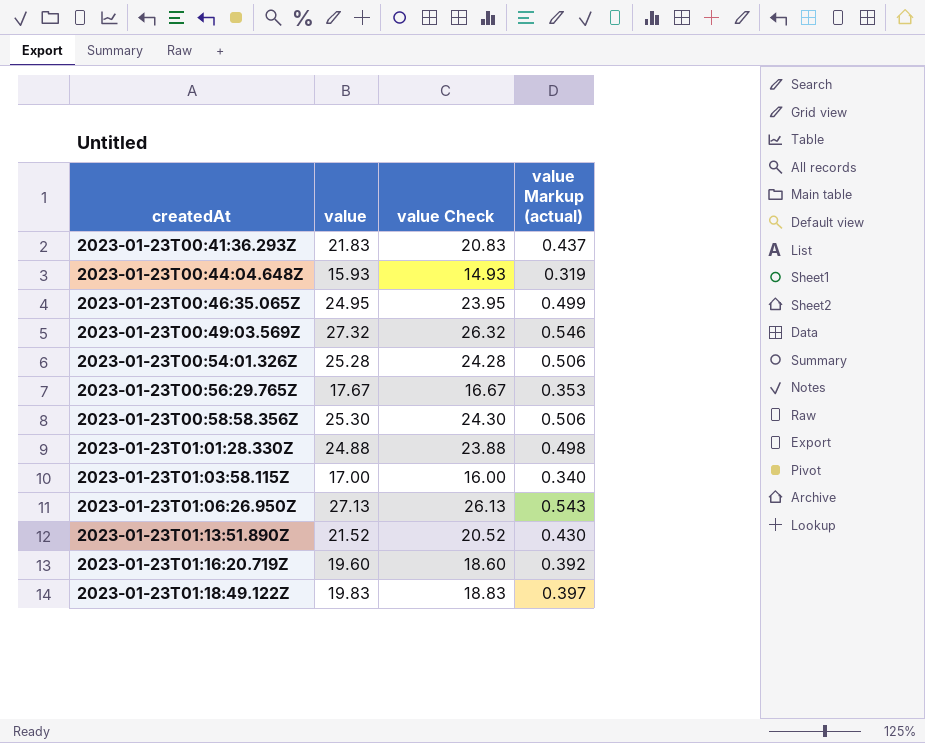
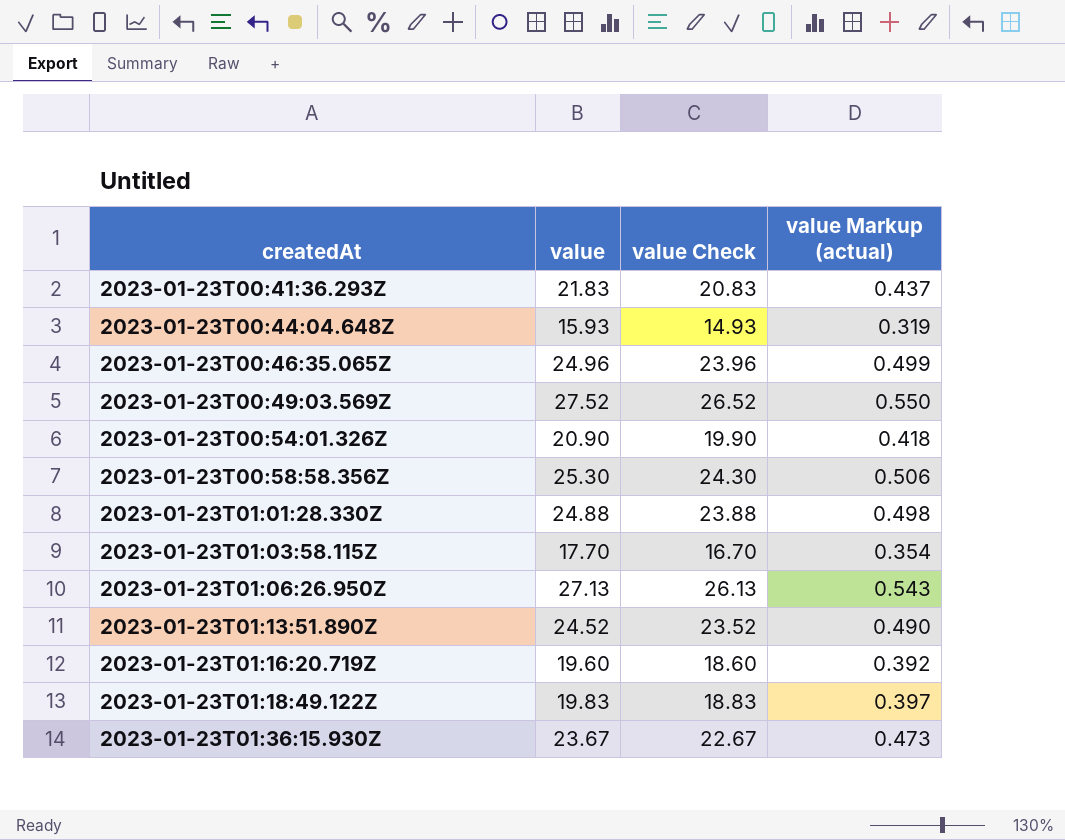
row 2023-01-23T00:56:29.765Z: 17.67 | 16.67 | 0.353 -> none
2023-01-23T00:46:35.065Z | value: 24.95 -> 24.96
2023-01-23T00:46:35.065Z | value Check: 23.95 -> 23.96
2023-01-23T00:49:03.569Z | value: 27.32 -> 27.52
2023-01-23T00:49:03.569Z | value Check: 26.32 -> 26.52
2023-01-23T00:49:03.569Z | value Markup (actual): 0.546 -> 0.550
2023-01-23T00:54:01.326Z | value: 25.28 -> 20.90
2023-01-23T00:54:01.326Z | value Check: 24.28 -> 19.90
2023-01-23T00:54:01.326Z | value Markup (actual): 0.506 -> 0.418
2023-01-23T01:03:58.115Z | value: 17.00 -> 17.70
2023-01-23T01:03:58.115Z | value Check: 16.00 -> 16.70
2023-01-23T01:03:58.115Z | value Markup (actual): 0.340 -> 0.354
2023-01-23T01:13:51.890Z | value: 21.52 -> 24.52
2023-01-23T01:13:51.890Z | value Check: 20.52 -> 23.52
2023-01-23T01:13:51.890Z | value Markup (actual): 0.430 -> 0.490
row 2023-01-23T01:36:15.930Z: none -> 23.67 | 22.67 | 0.473

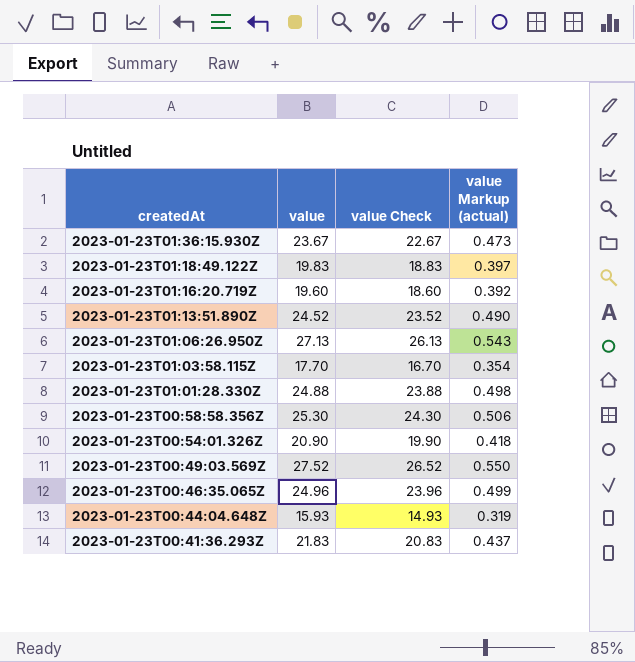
row order: createdAt ascending -> createdAt descending

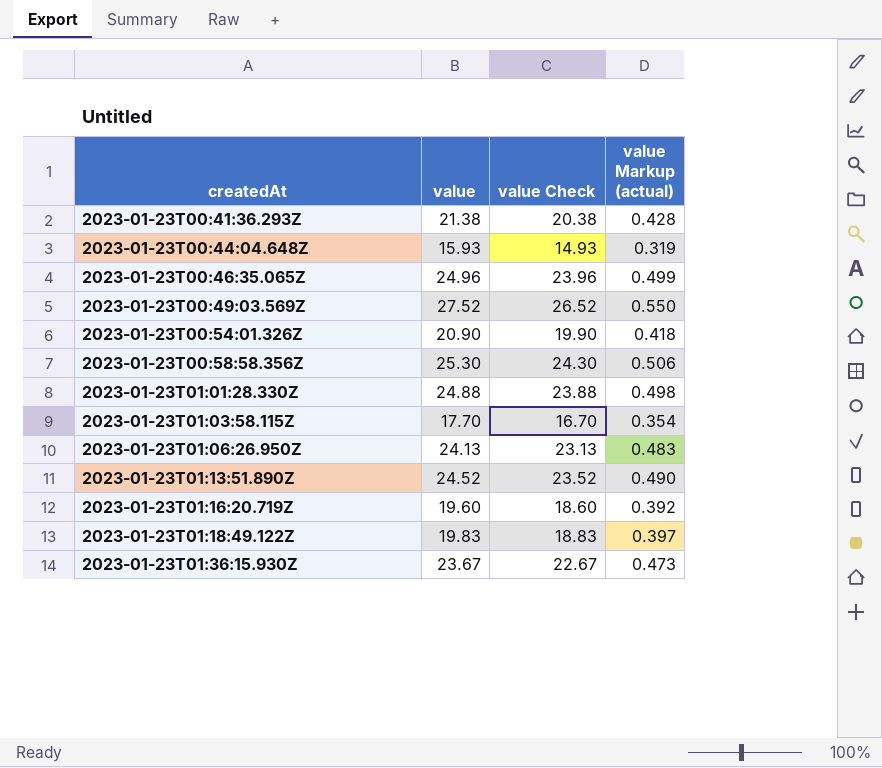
row order: createdAt descending -> createdAt ascending
2023-01-23T00:41:36.293Z | value: 21.83 -> 21.38
2023-01-23T00:41:36.293Z | value Check: 20.83 -> 20.38
2023-01-23T00:41:36.293Z | value Markup (actual): 0.437 -> 0.428
2023-01-23T01:06:26.950Z | value: 27.13 -> 24.13
2023-01-23T01:06:26.950Z | value Check: 26.13 -> 23.13
2023-01-23T01:06:26.950Z | value Markup (actual): 0.543 -> 0.483

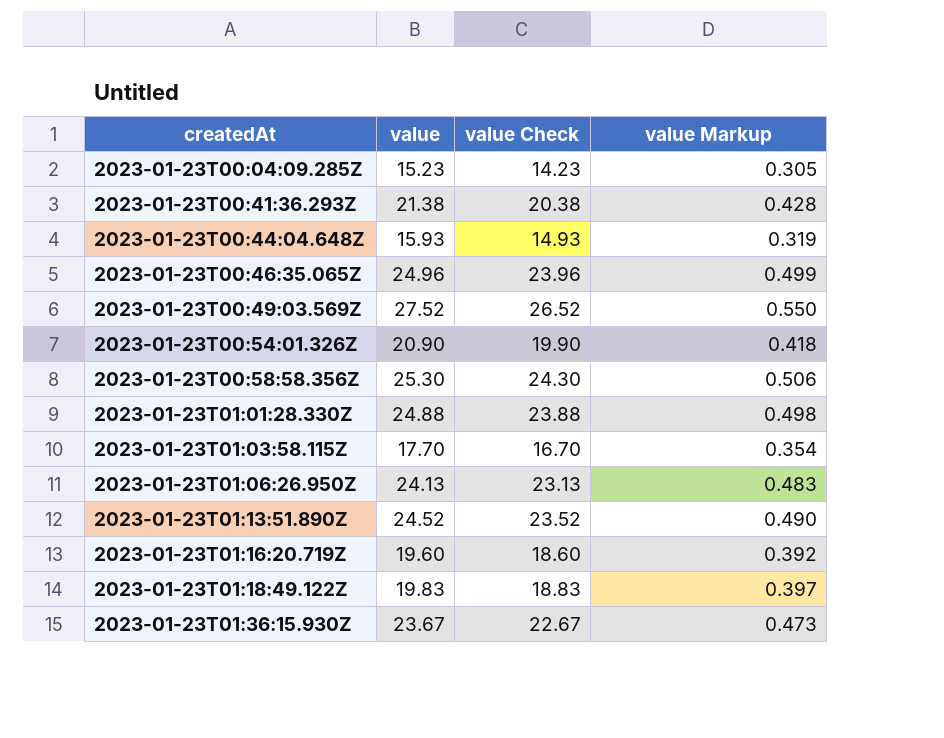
column name: value Markup (actual) -> value Markup
row 2023-01-23T00:04:09.285Z: none -> 15.23 | 14.23 | 0.305

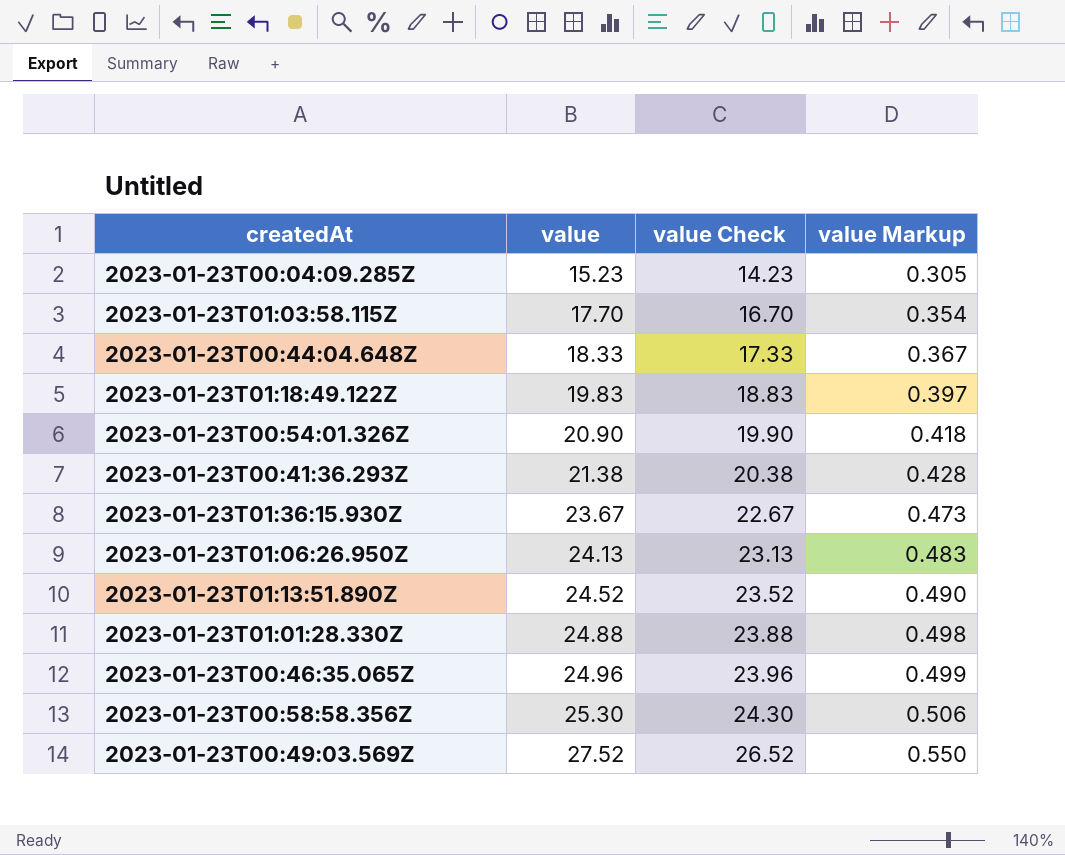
row order: createdAt ascending -> value ascending
row 2023-01-23T01:16:20.719Z: 19.60 | 18.60 | 0.392 -> none
2023-01-23T00:44:04.648Z | value: 15.93 -> 18.33
2023-01-23T00:44:04.648Z | value Check: 14.93 -> 17.33
2023-01-23T00:44:04.648Z | value Markup: 0.319 -> 0.367

